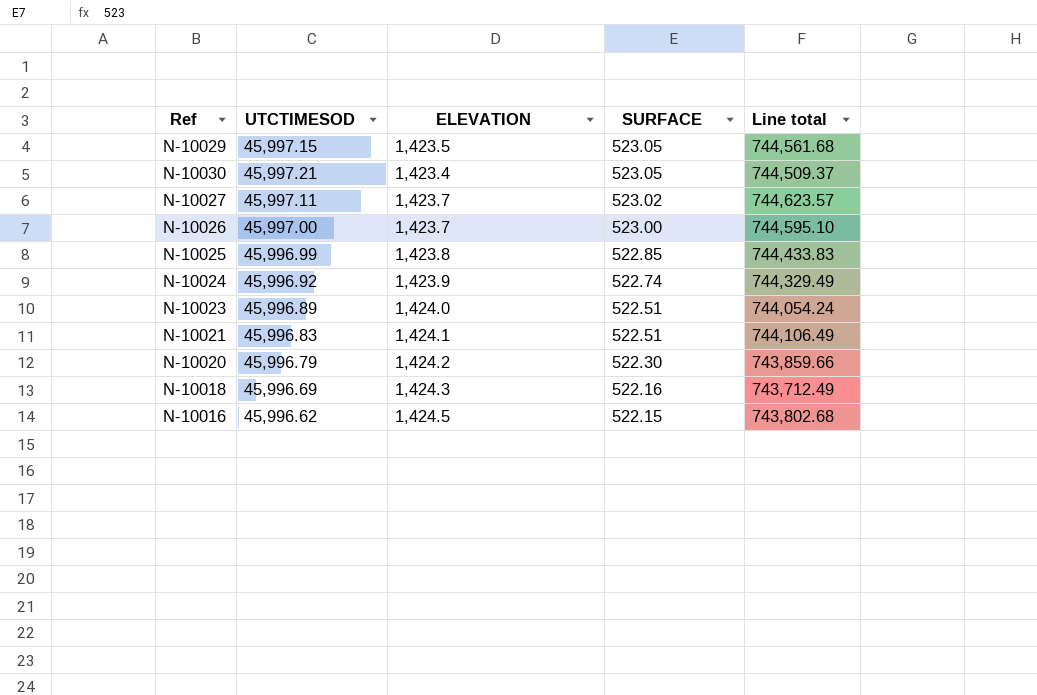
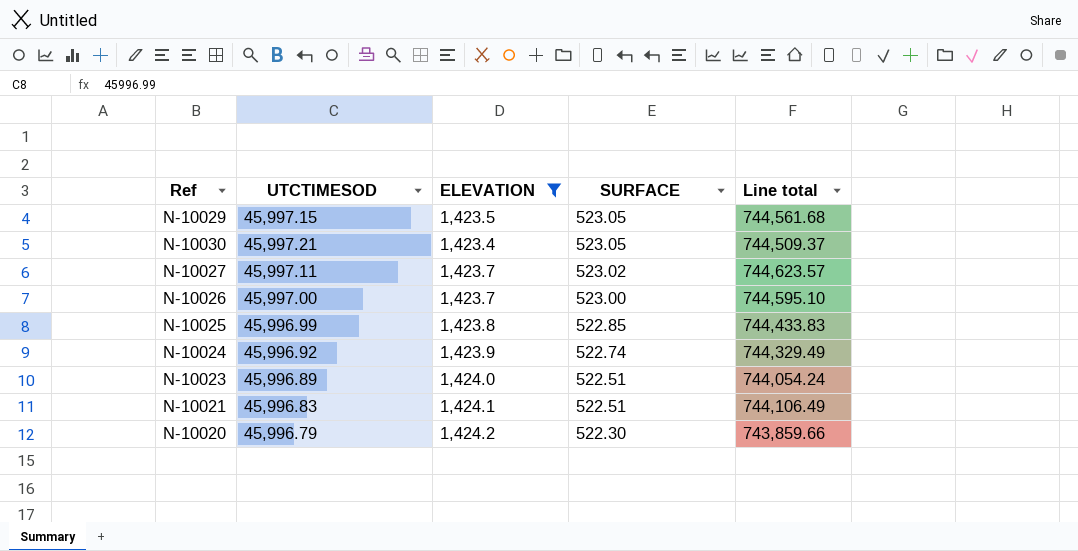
filter: none -> ELEVATION <= 1,424.2

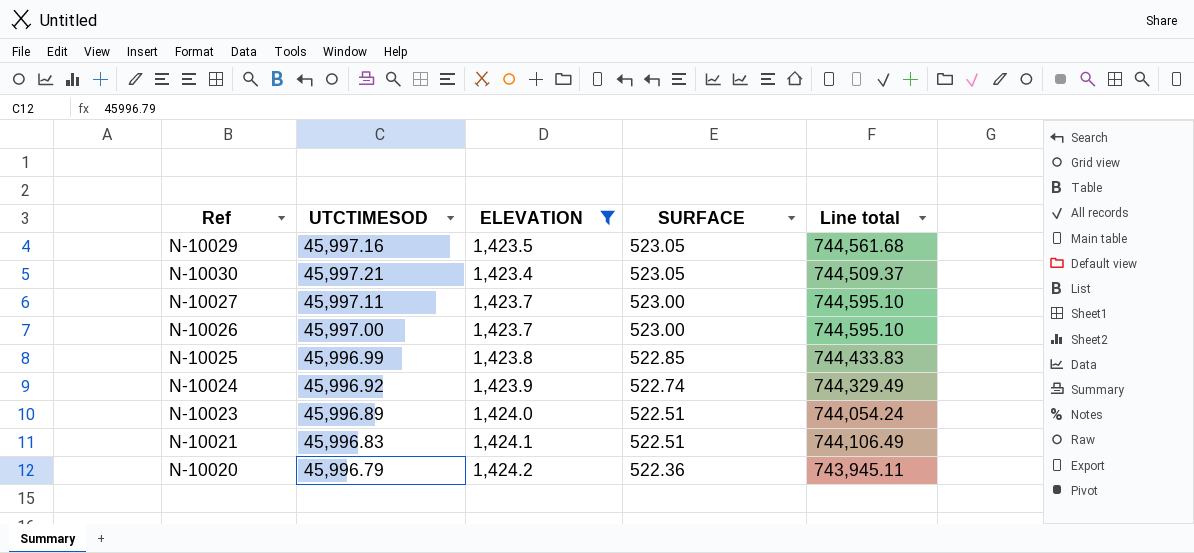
N-10029 | UTCTIMESOD: 45,997.15 -> 45,997.16
N-10027 | SURFACE: 523.02 -> 523.00
N-10027 | Line total: 744,623.57 -> 744,595.10
N-10020 | SURFACE: 522.30 -> 522.36
N-10020 | Line total: 743,859.66 -> 743,945.11

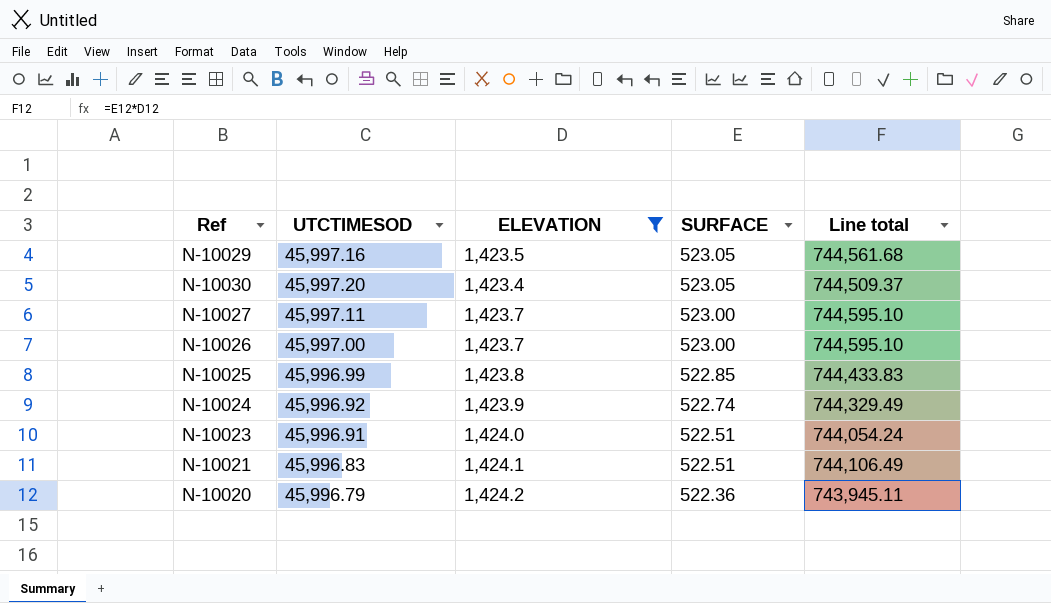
N-10030 | UTCTIMESOD: 45,997.21 -> 45,997.20
N-10023 | UTCTIMESOD: 45,996.89 -> 45,996.91

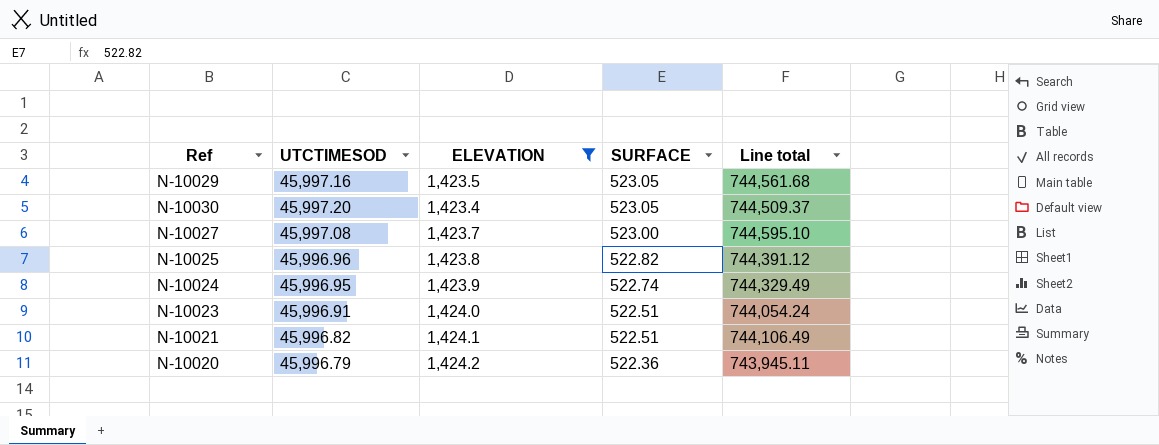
row N-10026: 45,997.00 | 1,423.7 | 523.00 | 744,595.10 -> none
N-10027 | UTCTIMESOD: 45,997.11 -> 45,997.08
N-10025 | UTCTIMESOD: 45,996.99 -> 45,996.96
N-10025 | SURFACE: 522.85 -> 522.82
N-10025 | Line total: 744,433.83 -> 744,391.12
N-10024 | UTCTIMESOD: 45,996.92 -> 45,996.95
N-10021 | UTCTIMESOD: 45,996.83 -> 45,996.82

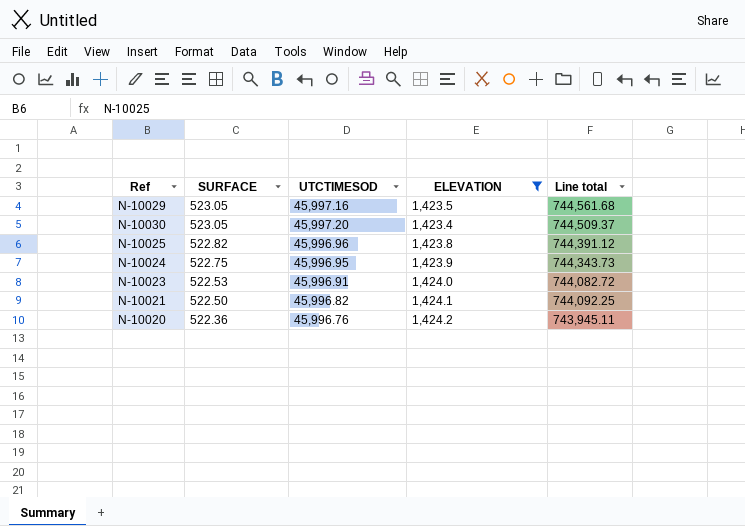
column SURFACE | position: 4 -> 2
row N-10027: 45,997.08 | 1,423.7 | 523.00 | 744,595.10 -> none
N-10024 | SURFACE: 522.74 -> 522.75
N-10024 | Line total: 744,329.49 -> 744,343.73
N-10023 | SURFACE: 522.51 -> 522.53
N-10023 | Line total: 744,054.24 -> 744,082.72
N-10021 | SURFACE: 522.51 -> 522.50
N-10021 | Line total: 744,106.49 -> 744,092.25
N-10020 | UTCTIMESOD: 45,996.79 -> 45,996.76

